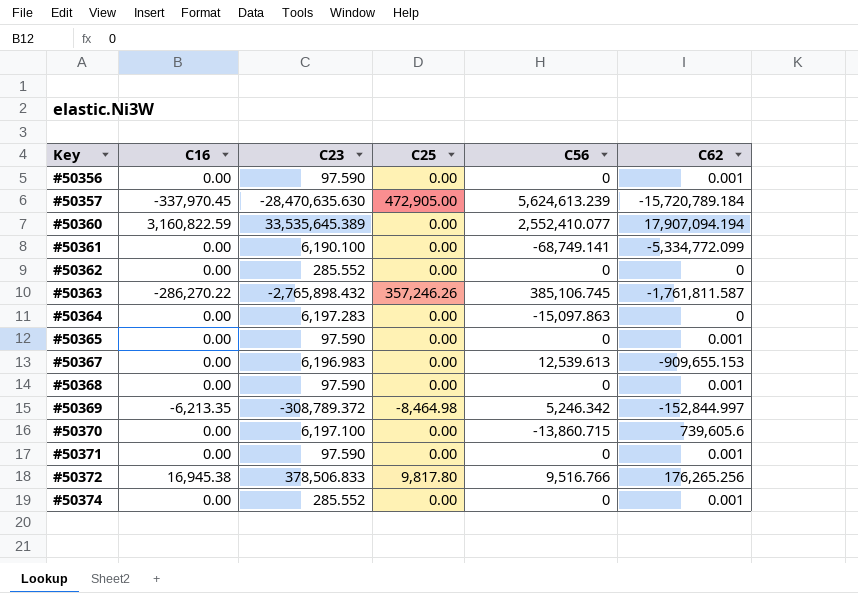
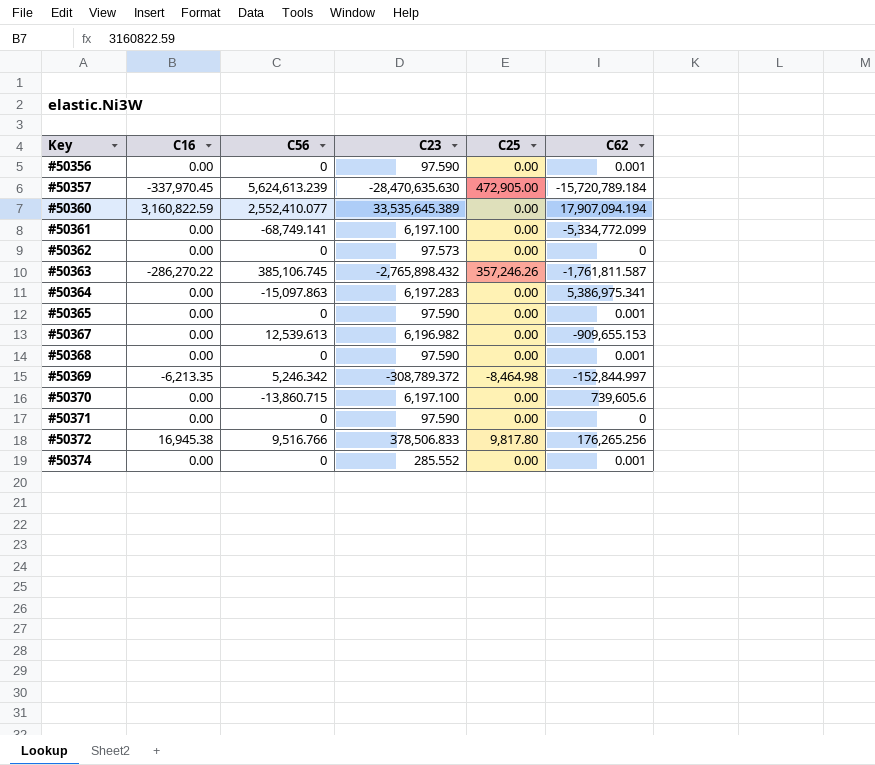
column C56 | position: 5 -> 3
#50361 | C23: 6,190.100 -> 6,197.100
#50362 | C23: 285.552 -> 97.573
#50364 | C62: 0 -> 5,386,975.341
#50367 | C23: 6,196.983 -> 6,196.982
#50371 | C62: 0.001 -> 0

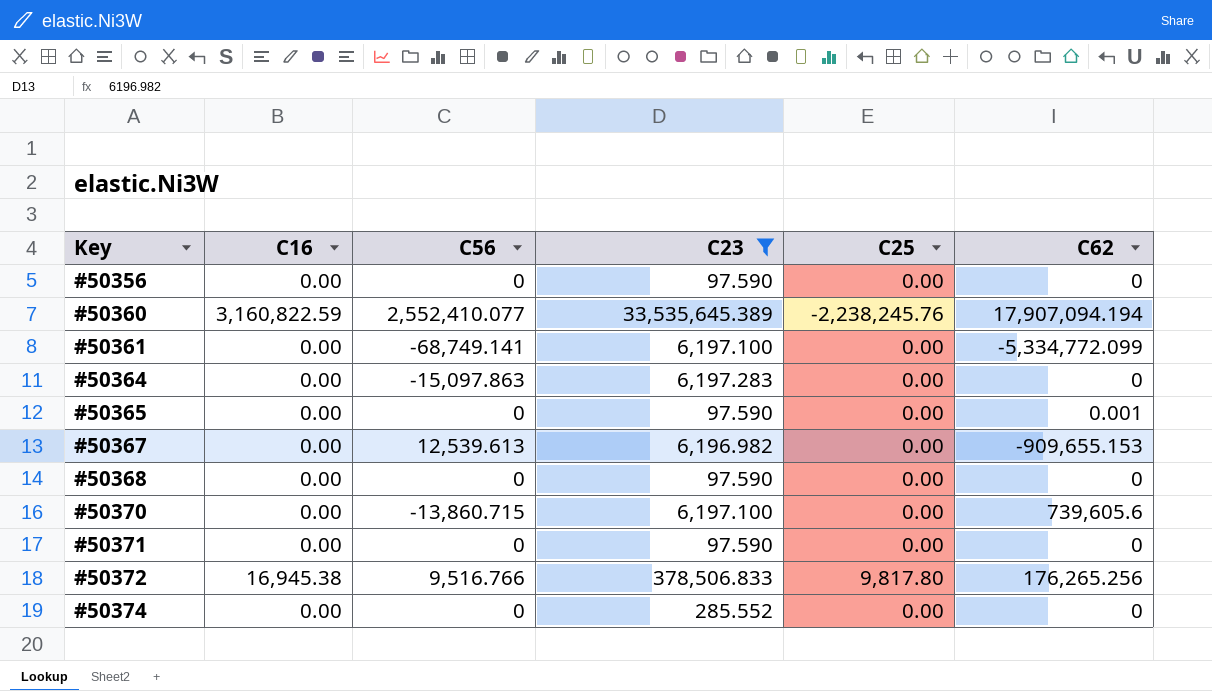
filter: none -> C23 >= 97.590
#50356 | C62: 0.001 -> 0
#50360 | C25: 0.00 -> -2,238,245.76
#50364 | C62: 5,386,975.341 -> 0
#50368 | C62: 0.001 -> 0
#50374 | C62: 0.001 -> 0

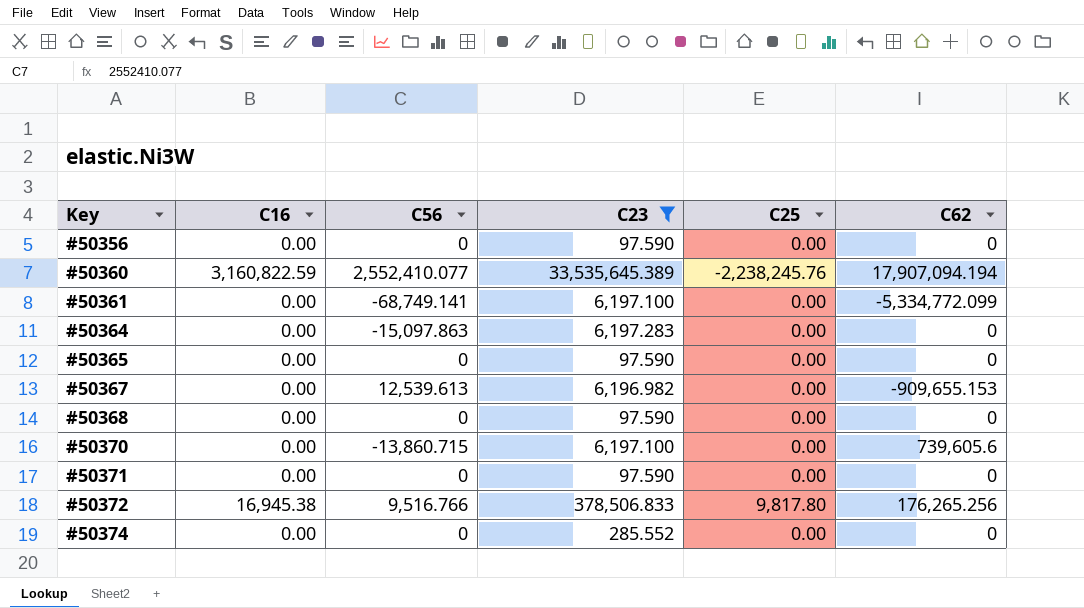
#50365 | C62: 0.001 -> 0

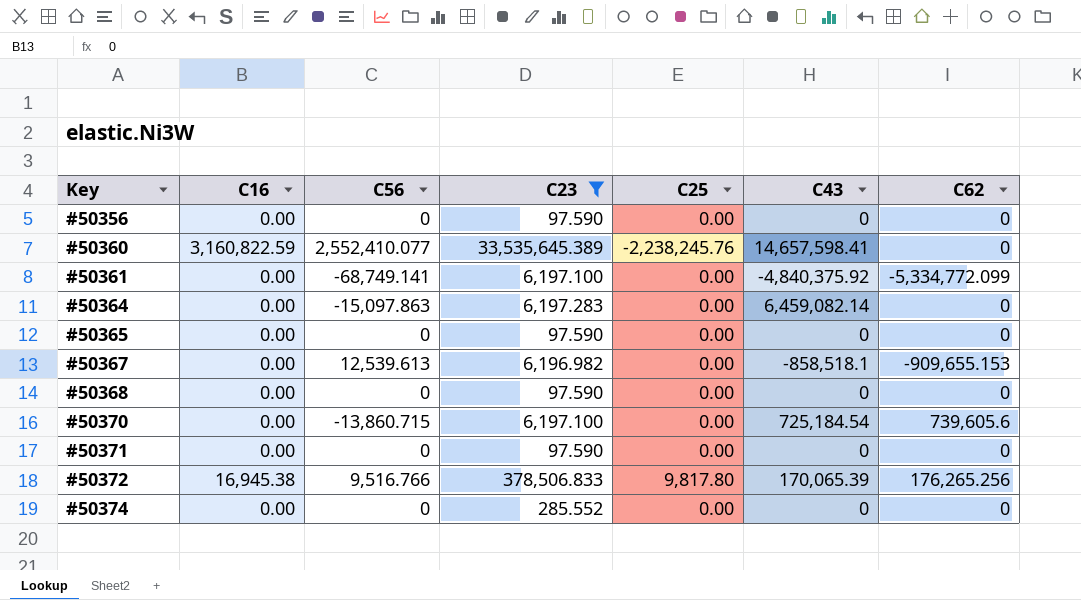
column C43 | position: none -> 6
#50360 | C62: 17,907,094.194 -> 0

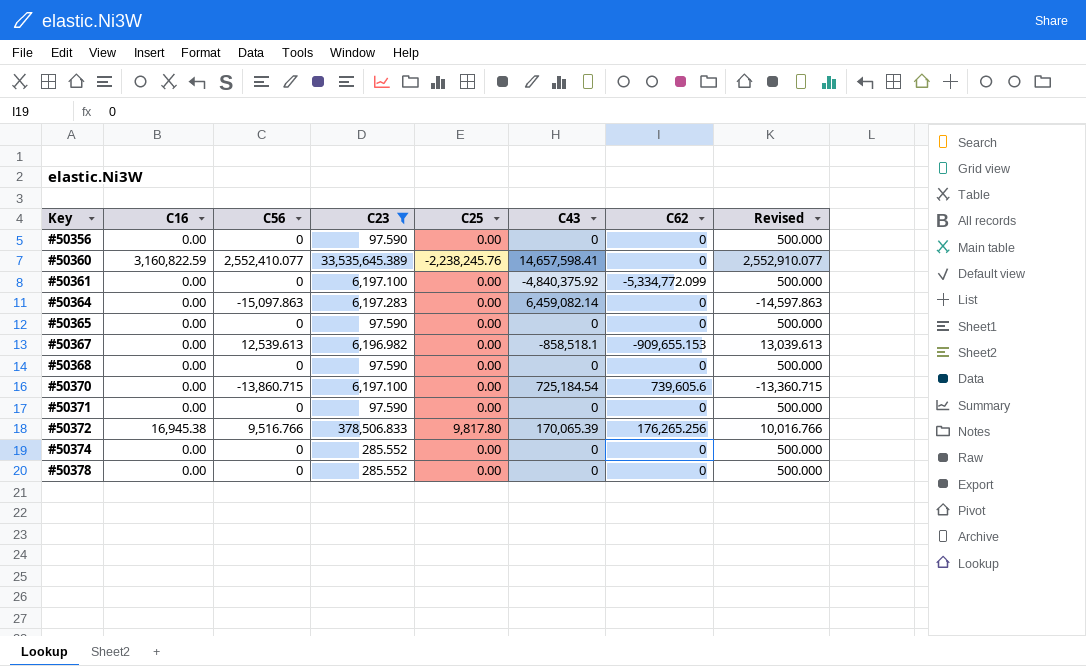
column Revised | formula: none -> [C56] + 500
#50361 | C56: -68,749.141 -> 0
row #50378: none -> 0.00 | 0 | 285.552 | 0.00 | 0 | 0 | 500.000

